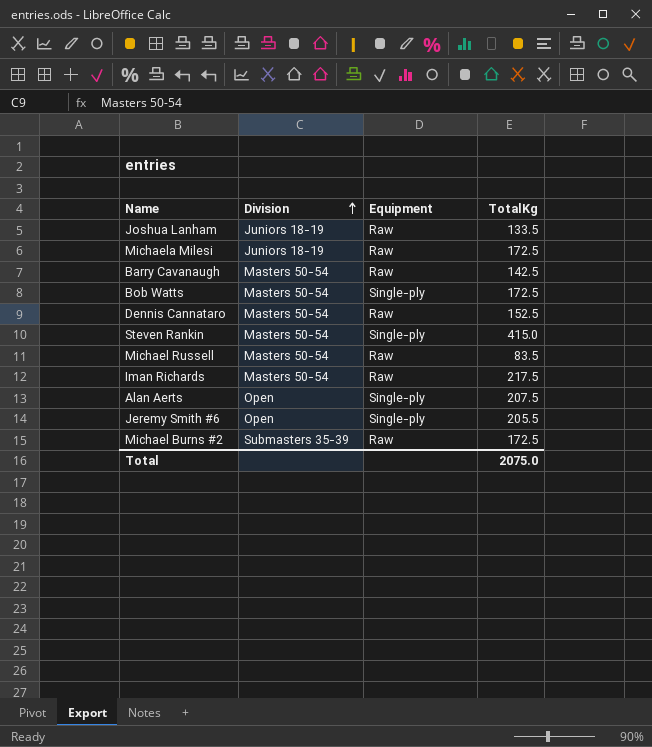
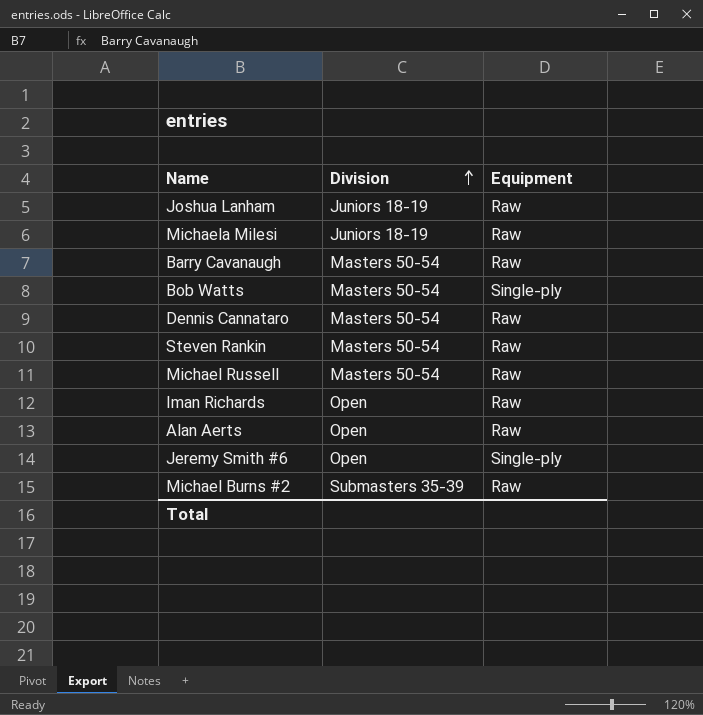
column TotalKg | position: 4 -> none
Steven Rankin | Equipment: Single-ply -> Raw
Iman Richards | Division: Masters 50-54 -> Open
Alan Aerts | Equipment: Single-ply -> Raw

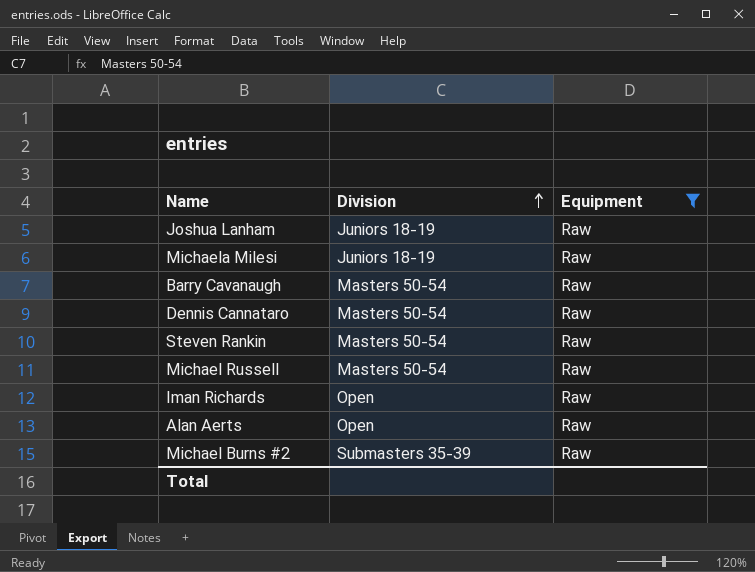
filter: none -> Equipment = Raw

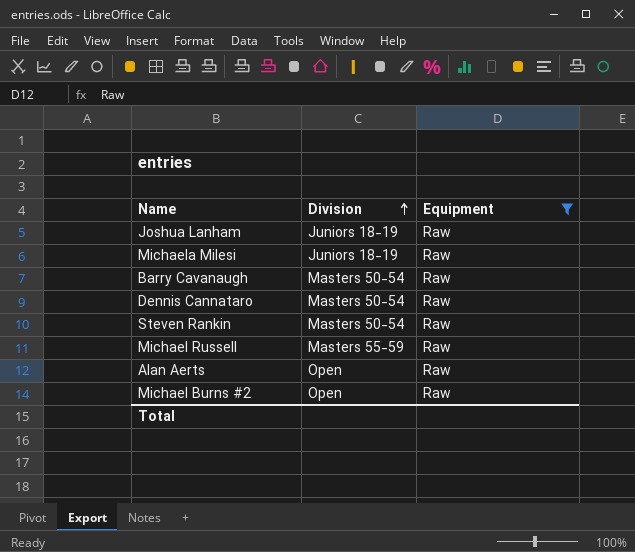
row Iman Richards: Open | Raw -> none
Michael Russell | Division: Masters 50-54 -> Masters 55-59
Michael Burns #2 | Division: Submasters 35-39 -> Open

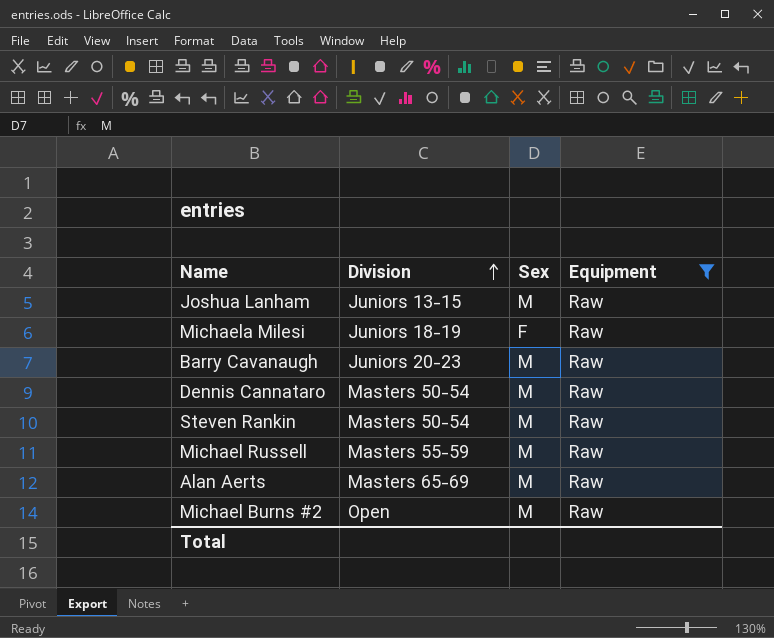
column Sex | position: none -> 3
Joshua Lanham | Division: Juniors 18-19 -> Juniors 13-15
Barry Cavanaugh | Division: Masters 50-54 -> Juniors 20-23
Alan Aerts | Division: Open -> Masters 65-69

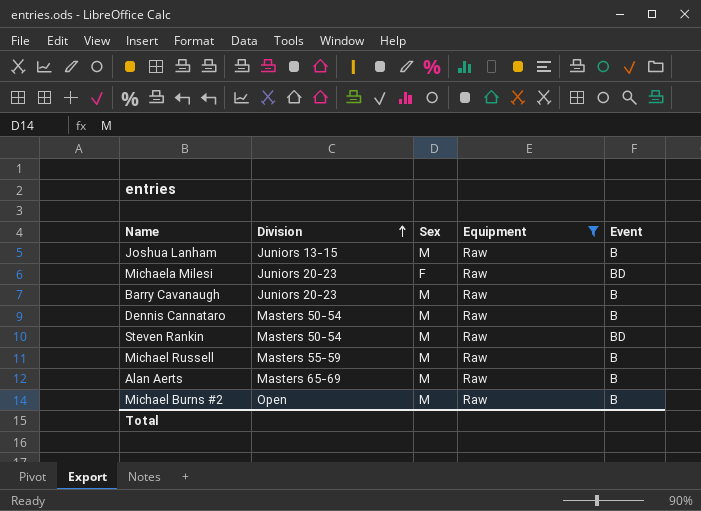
column Event | position: none -> 5
Michaela Milesi | Division: Juniors 18-19 -> Juniors 20-23

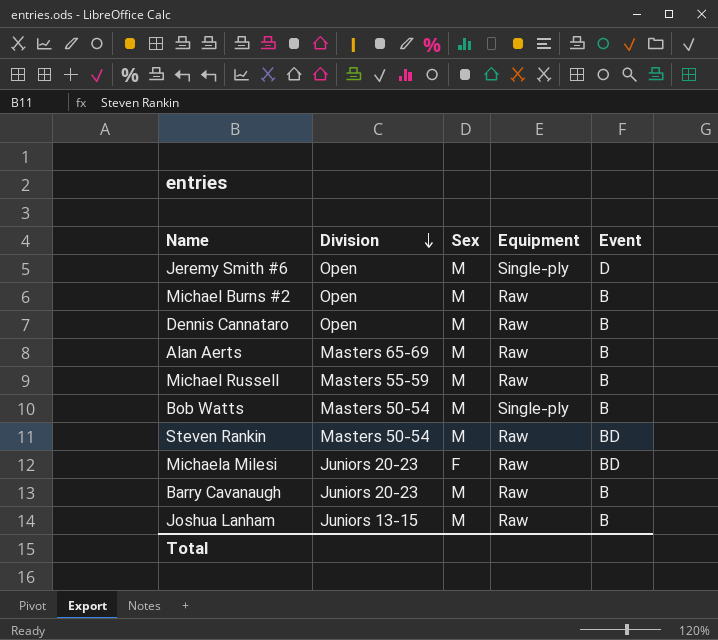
filter: Equipment = Raw -> none
row order: Division ascending -> Division descending
Dennis Cannataro | Division: Masters 50-54 -> Open

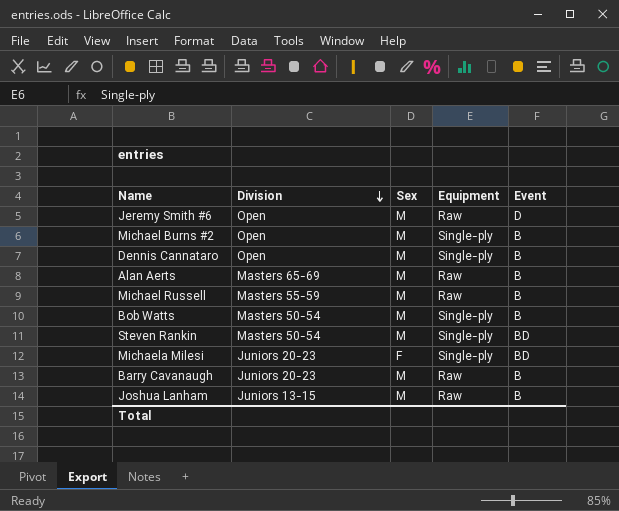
Jeremy Smith #6 | Equipment: Single-ply -> Raw
Michael Burns #2 | Equipment: Raw -> Single-ply
Dennis Cannataro | Equipment: Raw -> Single-ply
Steven Rankin | Equipment: Raw -> Single-ply
Michaela Milesi | Equipment: Raw -> Single-ply

